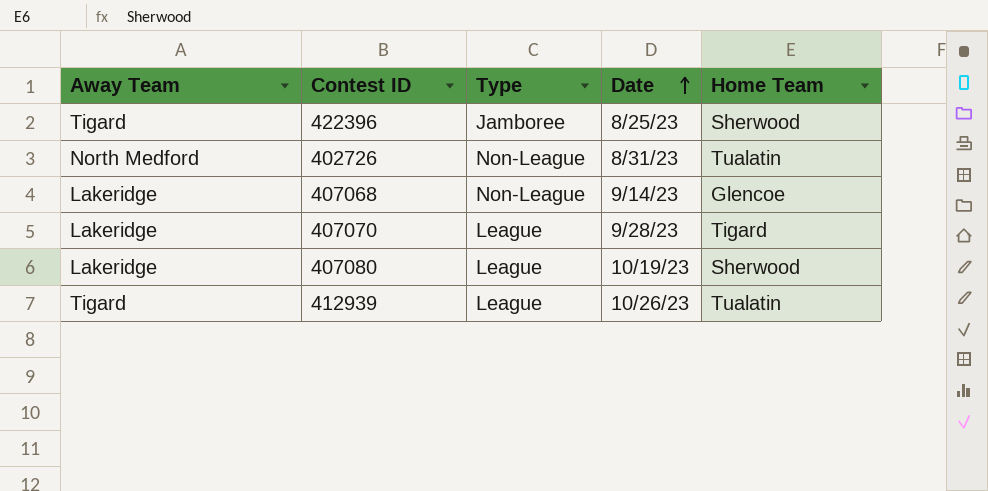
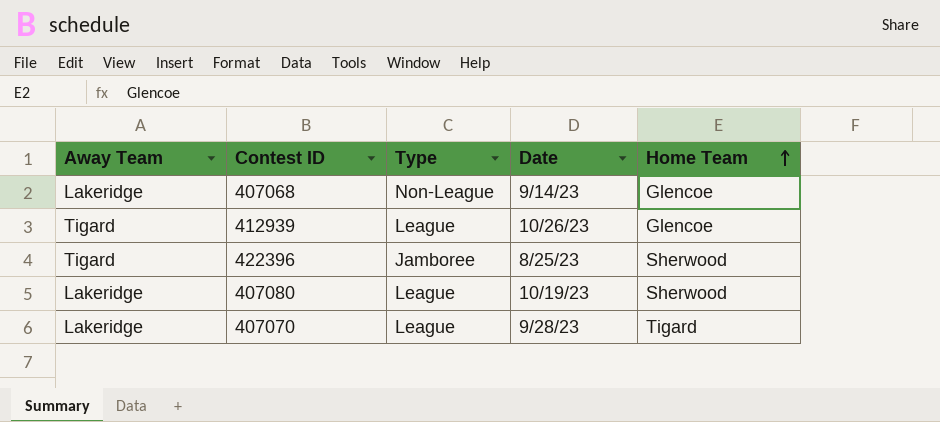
row order: Date ascending -> Home Team ascending
row 402726: North Medford | Non-League | 8/31/23 | Tualatin -> none
412939 | Home Team: Tualatin -> Glencoe

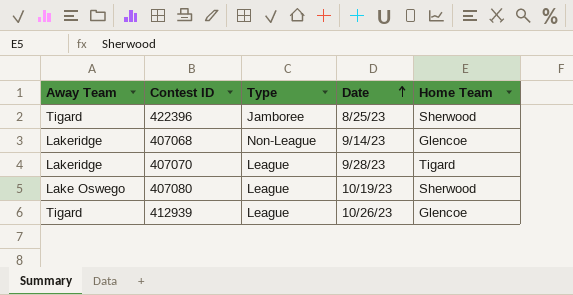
row order: Home Team ascending -> Date ascending
407080 | Away Team: Lakeridge -> Lake Oswego

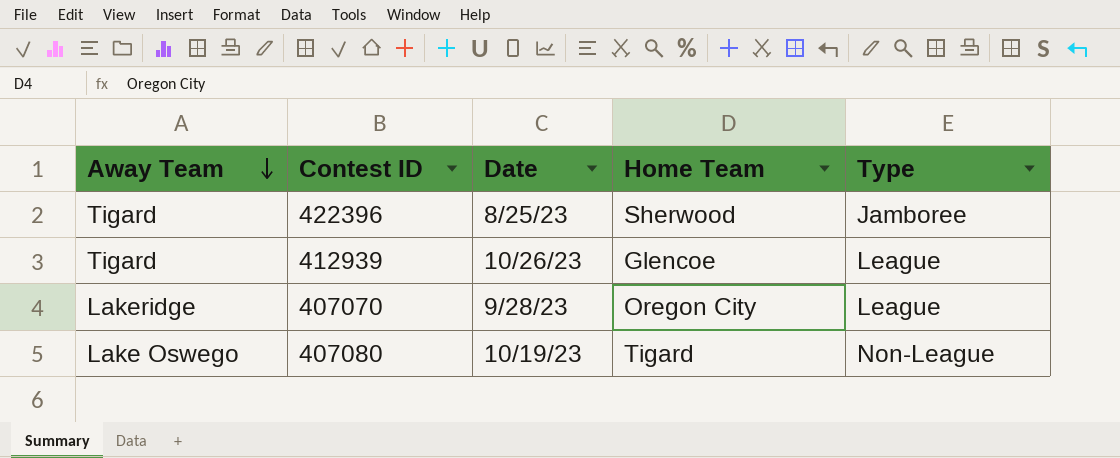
row order: Date ascending -> Away Team descending
column Type | position: 3 -> 5
row 407068: Lakeridge | Non-League | 9/14/23 | Glencoe -> none
407070 | Home Team: Tigard -> Oregon City
407080 | Home Team: Sherwood -> Tigard
407080 | Type: League -> Non-League

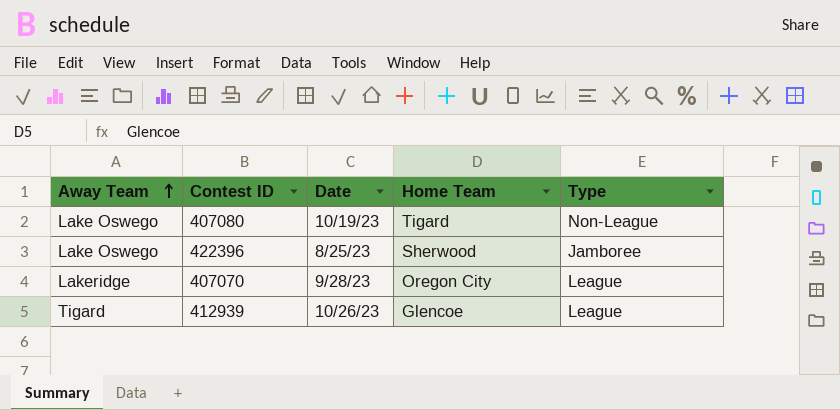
row order: Away Team descending -> Away Team ascending
422396 | Away Team: Tigard -> Lake Oswego

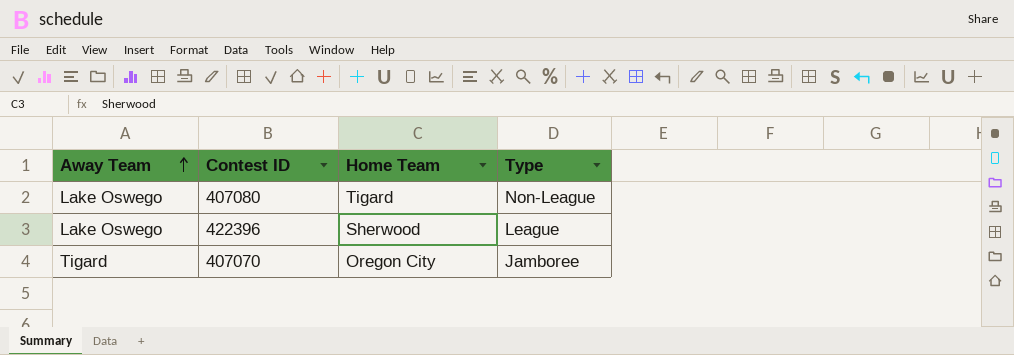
column Date | position: 3 -> none
row 412939: Tigard | 10/26/23 | Glencoe | League -> none
422396 | Type: Jamboree -> League
407070 | Away Team: Lakeridge -> Tigard
407070 | Type: League -> Jamboree

